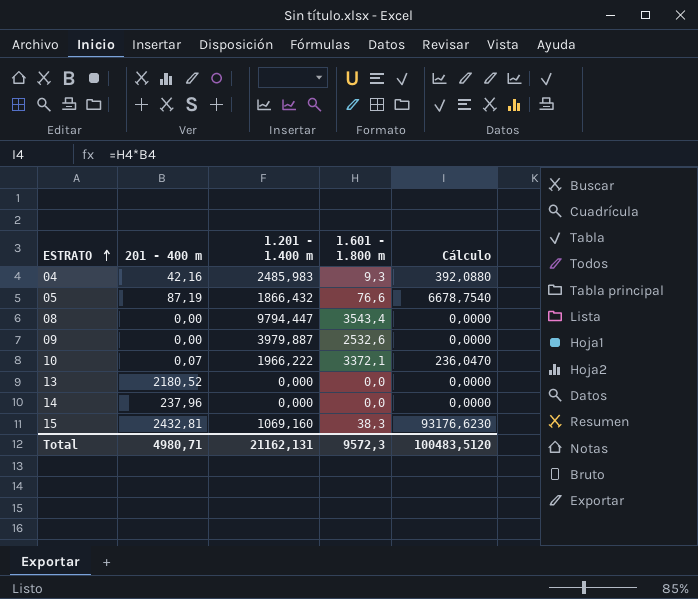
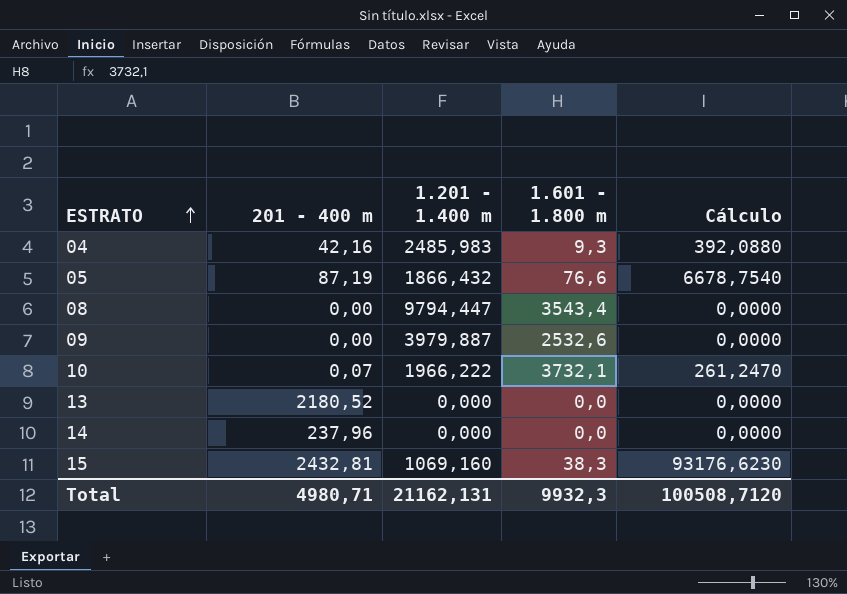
10 | 1.601 - 1.800 m: 3372,1 -> 3732,1
10 | Cálculo: 236,0470 -> 261,2470
Total | 1.601 - 1.800 m: 9572,3 -> 9932,3
Total | Cálculo: 100483,5120 -> 100508,7120

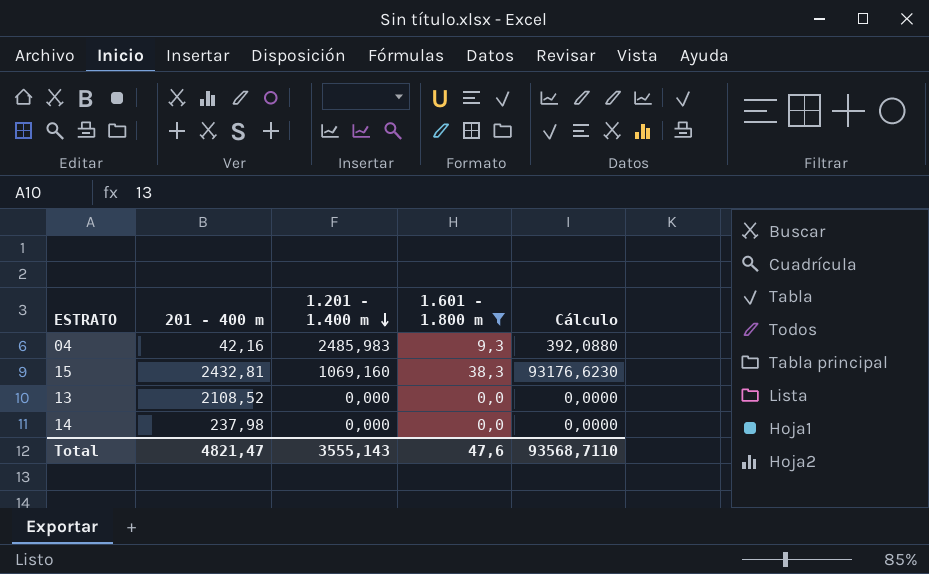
filter: none -> 1.601 - 1.800 m <= 38,3
row order: ESTRATO ascending -> 1.201 - 1.400 m descending
13 | 201 - 400 m: 2180,52 -> 2108,52
14 | 201 - 400 m: 237,96 -> 237,98
Total | 201 - 400 m: 4980,71 -> 4821,47
Total | 1.201 - 1.400 m: 21162,131 -> 3555,143
Total | 1.601 - 1.800 m: 9932,3 -> 47,6
Total | Cálculo: 100508,7120 -> 93568,7110

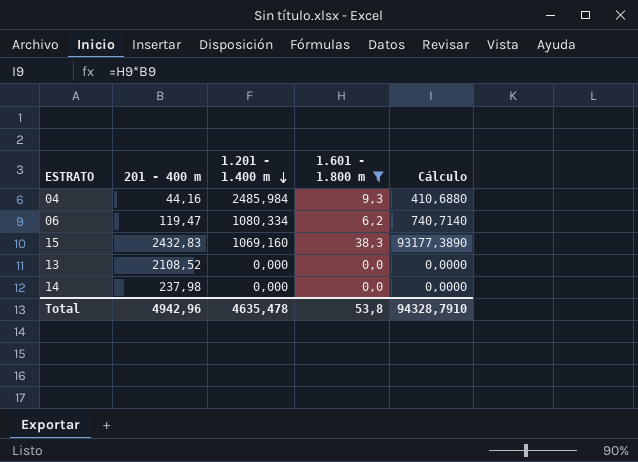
04 | 201 - 400 m: 42,16 -> 44,16
04 | 1.201 - 1.400 m: 2485,983 -> 2485,984
04 | Cálculo: 392,0880 -> 410,6880
row 06: none -> 119,47 | 1080,334 | 6,2 | 740,7140
15 | 201 - 400 m: 2432,81 -> 2432,83
15 | Cálculo: 93176,6230 -> 93177,3890
Total | 201 - 400 m: 4821,47 -> 4942,96
Total | 1.201 - 1.400 m: 3555,143 -> 4635,478
Total | 1.601 - 1.800 m: 47,6 -> 53,8
Total | Cálculo: 93568,7110 -> 94328,7910

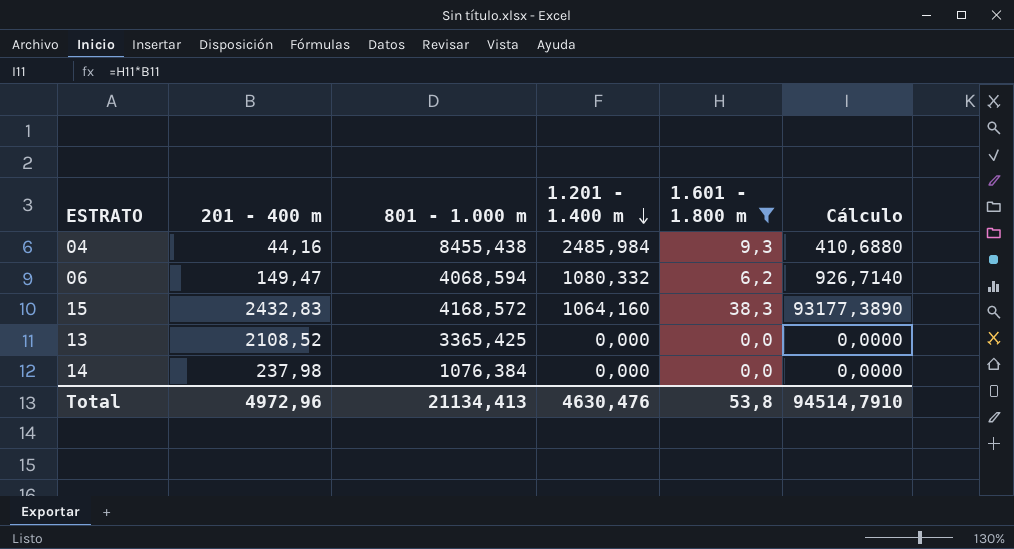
column 801 - 1.000 m | position: none -> 3
06 | 201 - 400 m: 119,47 -> 149,47
06 | 1.201 - 1.400 m: 1080,334 -> 1080,332
06 | Cálculo: 740,7140 -> 926,7140
15 | 1.201 - 1.400 m: 1069,160 -> 1064,160
Total | 201 - 400 m: 4942,96 -> 4972,96
Total | 1.201 - 1.400 m: 4635,478 -> 4630,476
Total | Cálculo: 94328,7910 -> 94514,7910

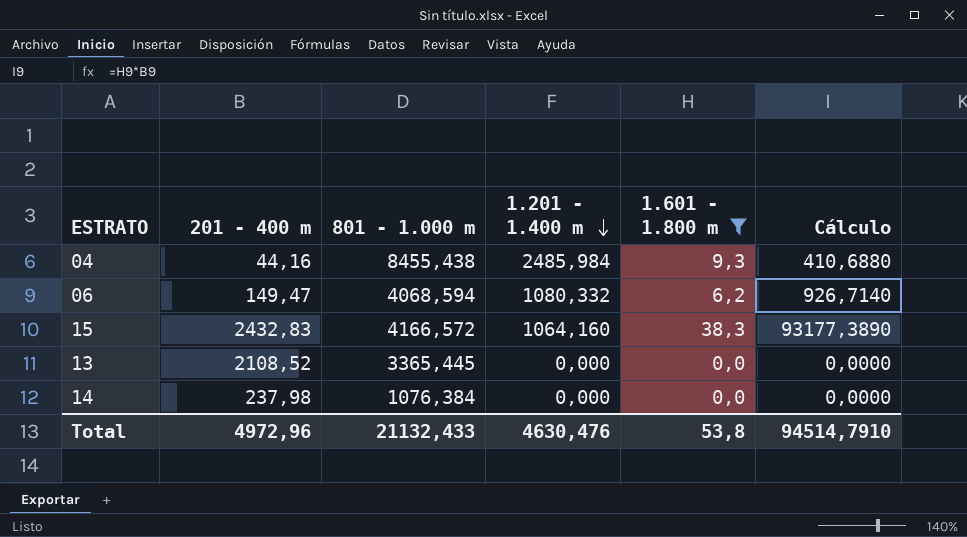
15 | 801 - 1.000 m: 4168,572 -> 4166,572
13 | 801 - 1.000 m: 3365,425 -> 3365,445
Total | 801 - 1.000 m: 21134,413 -> 21132,433

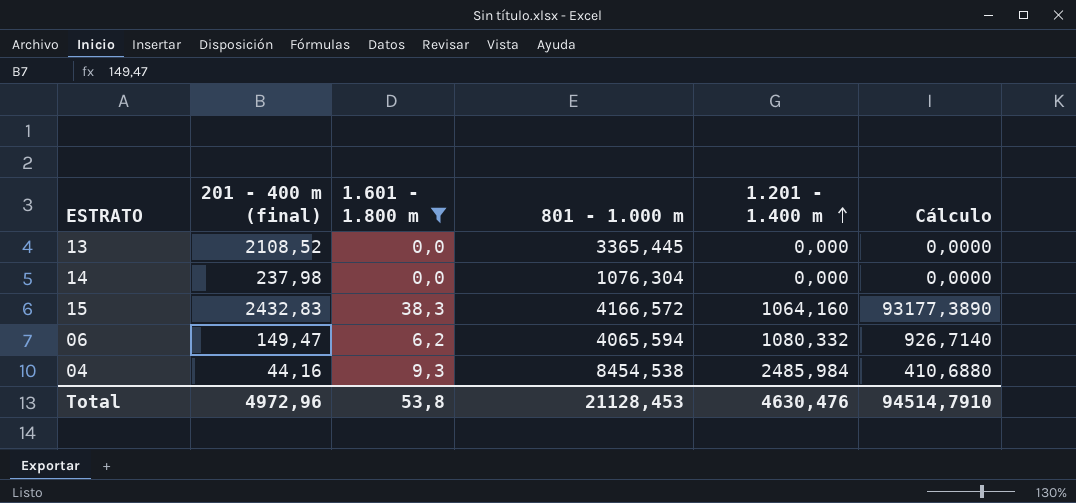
row order: 1.201 - 1.400 m descending -> 1.201 - 1.400 m ascending
column name: 201 - 400 m -> 201 - 400 m (final)
column 1.601 - 1.800 m | position: 5 -> 3
14 | 801 - 1.000 m: 1076,384 -> 1076,304
06 | 801 - 1.000 m: 4068,594 -> 4065,594
04 | 801 - 1.000 m: 8455,438 -> 8454,538
Total | 801 - 1.000 m: 21132,433 -> 21128,453

